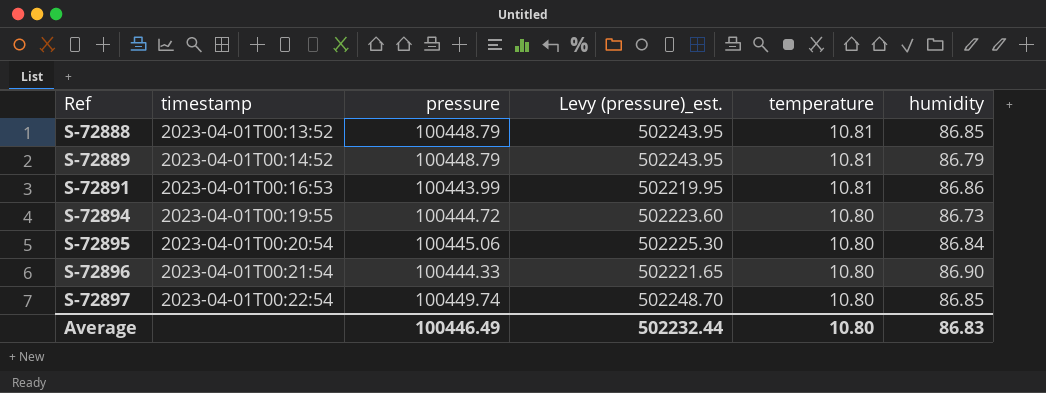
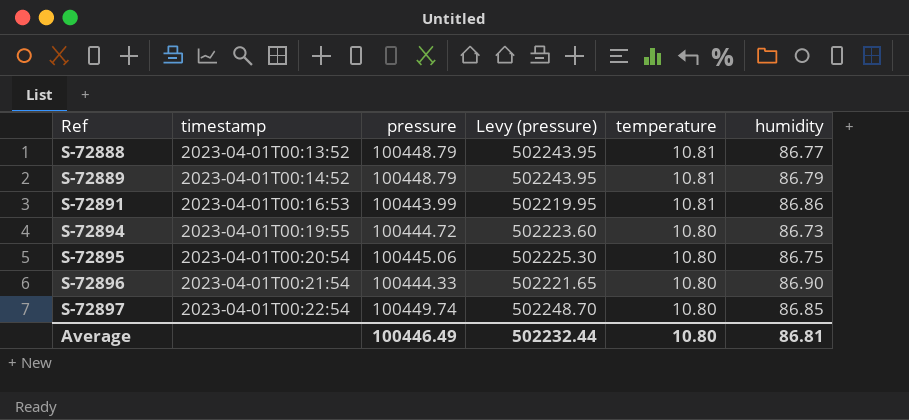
column name: Levy (pressure)_est. -> Levy (pressure)
S-72888 | humidity: 86.85 -> 86.77
S-72895 | humidity: 86.84 -> 86.75
Average | humidity: 86.83 -> 86.81

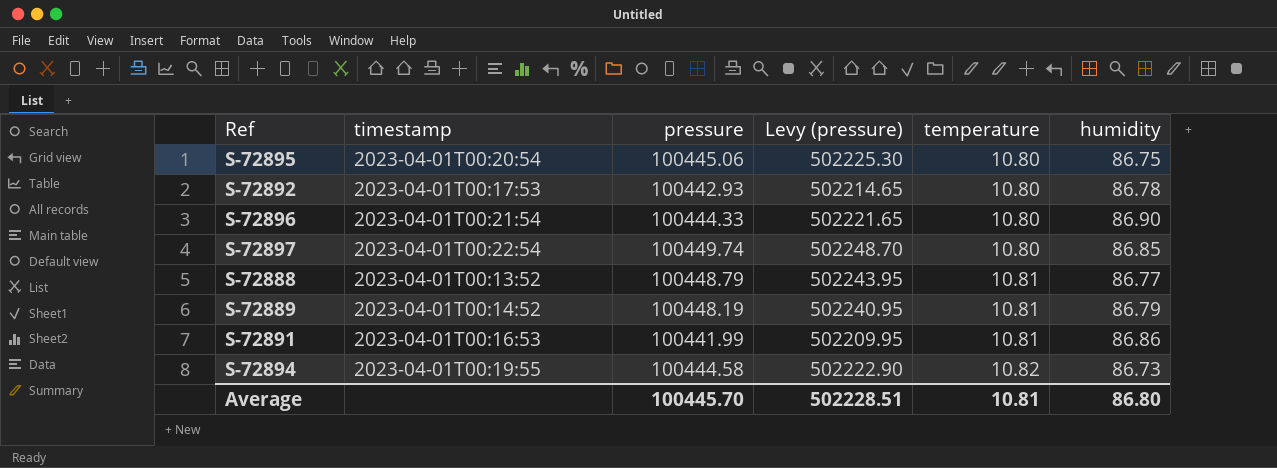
row order: Ref ascending -> temperature ascending
row S-72892: none -> 2023-04-01T00:17:53 | 100442.93 | 502214.65 | 10.80 | 86.78
S-72889 | pressure: 100448.79 -> 100448.19
S-72889 | Levy (pressure): 502243.95 -> 502240.95
S-72891 | pressure: 100443.99 -> 100441.99
S-72891 | Levy (pressure): 502219.95 -> 502209.95
S-72894 | pressure: 100444.72 -> 100444.58
S-72894 | Levy (pressure): 502223.60 -> 502222.90
S-72894 | temperature: 10.80 -> 10.82
Average | pressure: 100446.49 -> 100445.70
Average | Levy (pressure): 502232.44 -> 502228.51
Average | temperature: 10.80 -> 10.81
Average | humidity: 86.81 -> 86.80

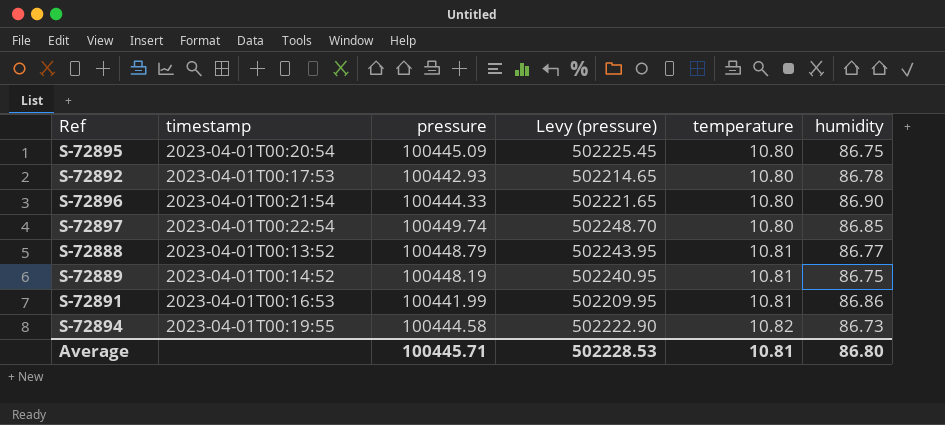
S-72895 | pressure: 100445.06 -> 100445.09
S-72895 | Levy (pressure): 502225.30 -> 502225.45
S-72889 | humidity: 86.79 -> 86.75
Average | pressure: 100445.70 -> 100445.71
Average | Levy (pressure): 502228.51 -> 502228.53

